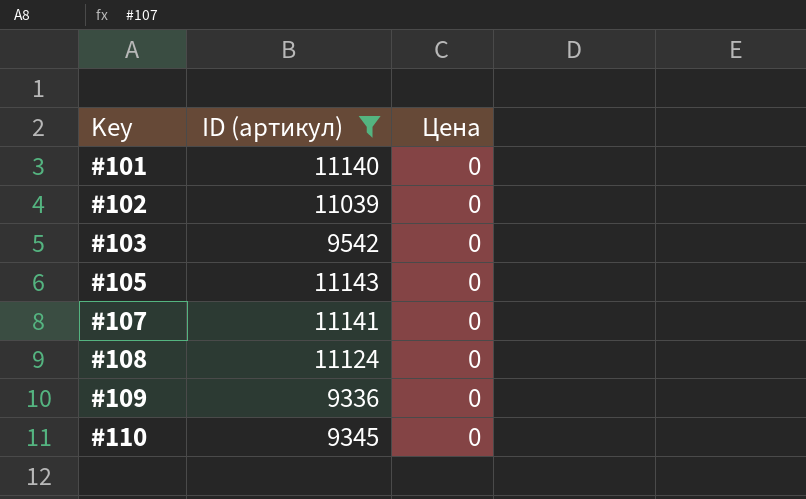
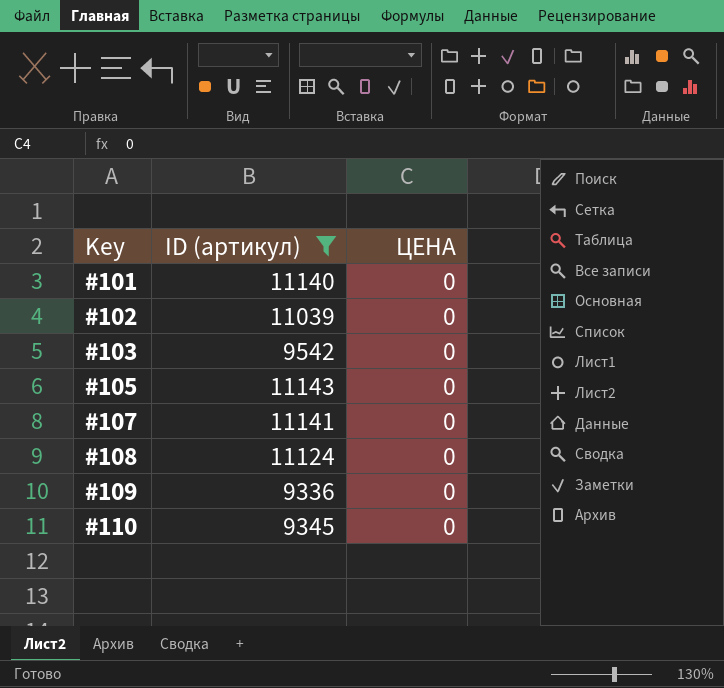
column name: Цена -> ЦЕНА

